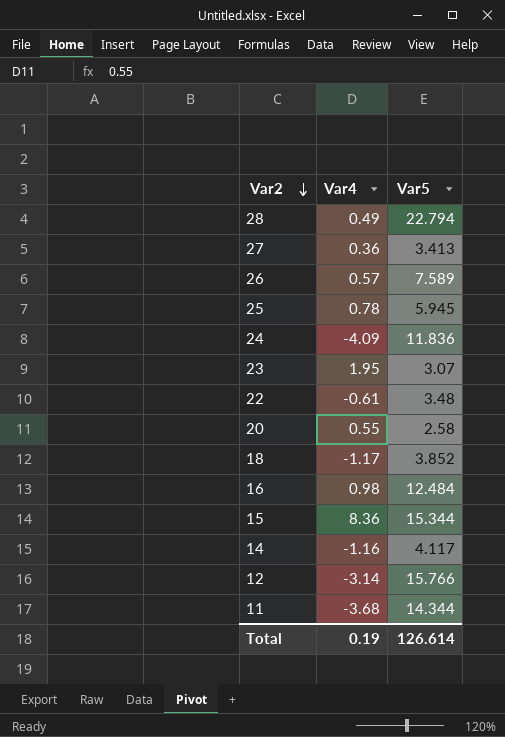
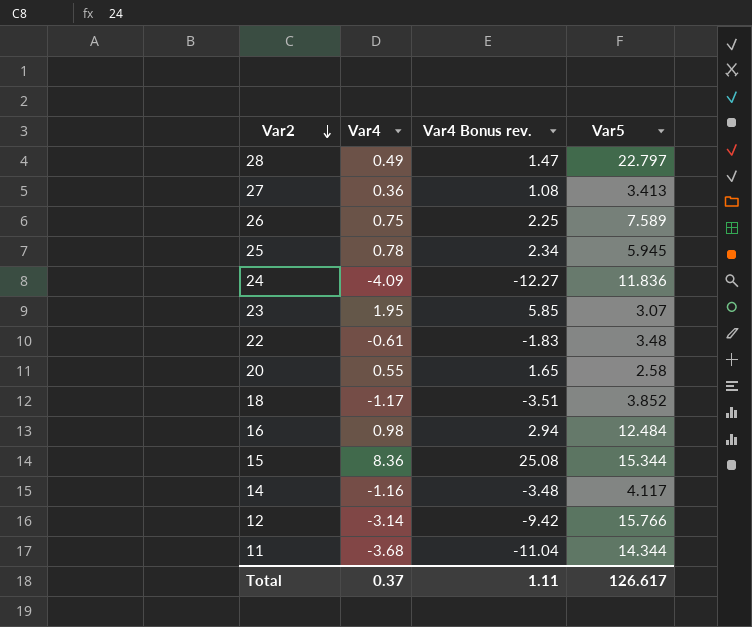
column Var4 Bonus rev. | formula: none -> [Var4] * 3
28 | Var5: 22.794 -> 22.797
26 | Var4: 0.57 -> 0.75
Total | Var4: 0.19 -> 0.37
Total | Var5: 126.614 -> 126.617

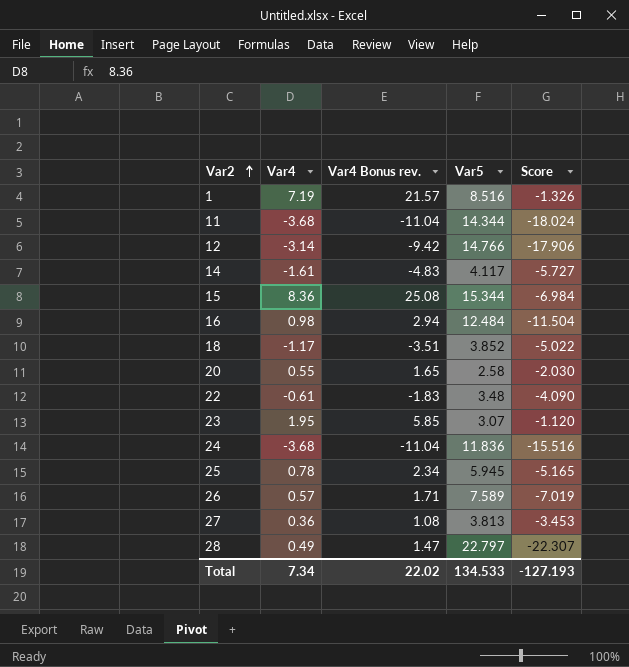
row order: Var2 descending -> Var2 ascending
column Score | formula: none -> [Var4] - [Var5]
row 1: none -> 7.19 | 21.57 | 8.516 | -1.326
12 | Var5: 15.766 -> 14.766
14 | Var4: -1.16 -> -1.61
14 | Var4 Bonus rev.: -3.48 -> -4.83
24 | Var4: -4.09 -> -3.68
24 | Var4 Bonus rev.: -12.27 -> -11.04
26 | Var4: 0.75 -> 0.57
26 | Var4 Bonus rev.: 2.25 -> 1.71
27 | Var5: 3.413 -> 3.813
Total | Var4: 0.37 -> 7.34
Total | Var4 Bonus rev.: 1.11 -> 22.02
Total | Var5: 126.617 -> 134.533

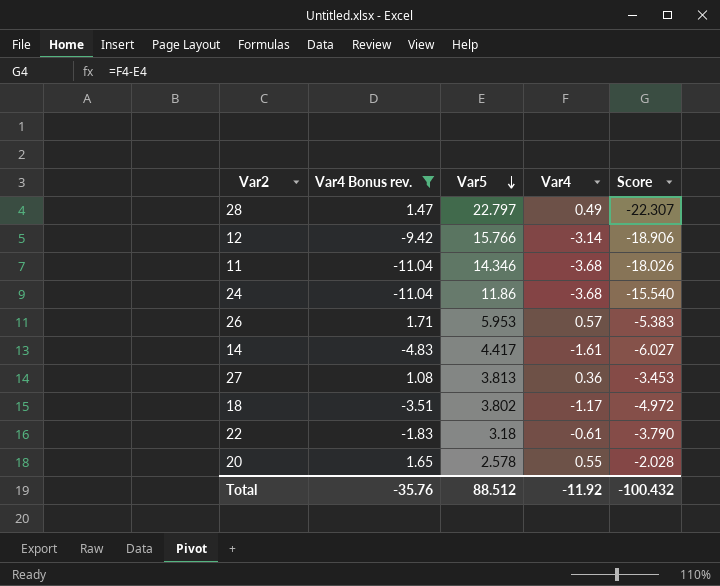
filter: none -> Var4 Bonus rev. <= 1.71
row order: Var2 ascending -> Var5 descending
column Var4 | position: 2 -> 4
12 | Var5: 14.766 -> 15.766
12 | Score: -17.906 -> -18.906
11 | Var5: 14.344 -> 14.346
11 | Score: -18.024 -> -18.026
24 | Var5: 11.836 -> 11.86
24 | Score: -15.516 -> -15.540
26 | Var5: 7.589 -> 5.953
26 | Score: -7.019 -> -5.383
14 | Var5: 4.117 -> 4.417
14 | Score: -5.727 -> -6.027
18 | Var5: 3.852 -> 3.802
18 | Score: -5.022 -> -4.972
22 | Var5: 3.48 -> 3.18
22 | Score: -4.090 -> -3.790
20 | Var5: 2.58 -> 2.578
20 | Score: -2.030 -> -2.028
Total | Var4 Bonus rev.: 22.02 -> -35.76
Total | Var5: 134.533 -> 88.512
Total | Var4: 7.34 -> -11.92
Total | Score: -127.193 -> -100.432

